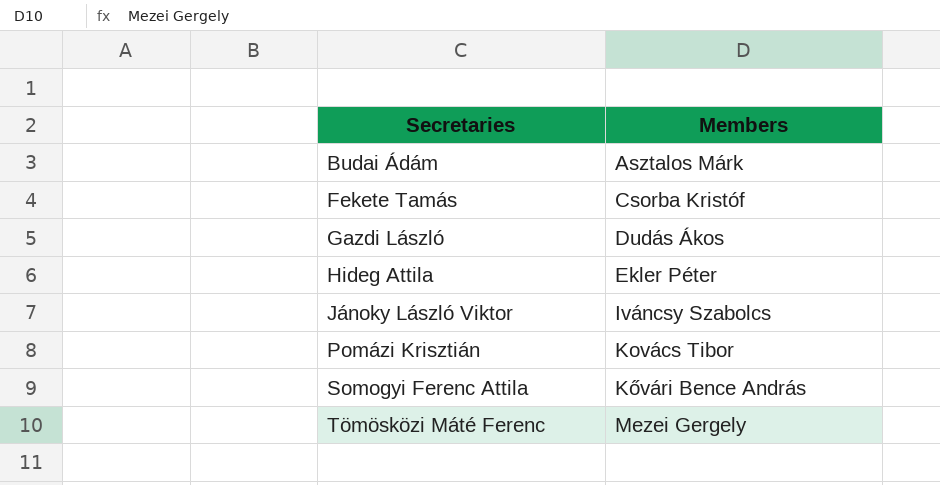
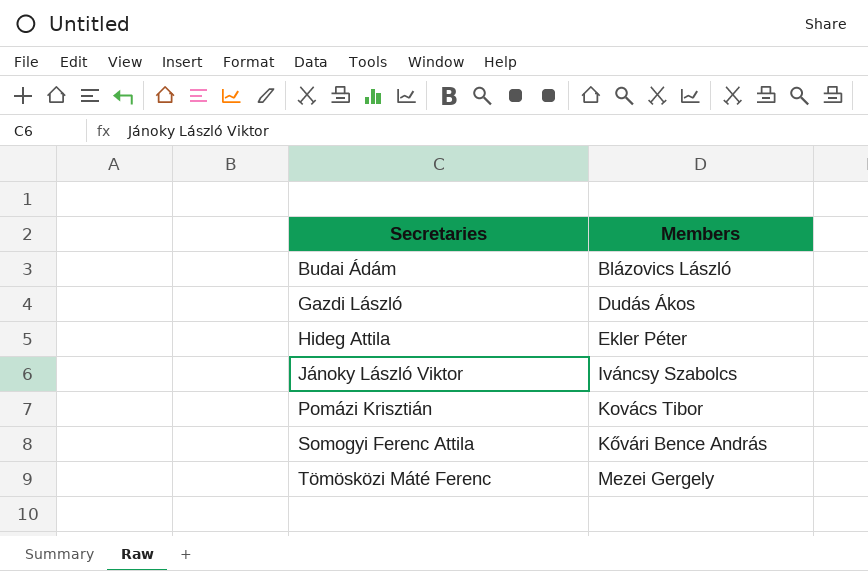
row Fekete Tamás: Csorba Kristóf -> none
Budai Ádám | Members: Asztalos Márk -> Blázovics László

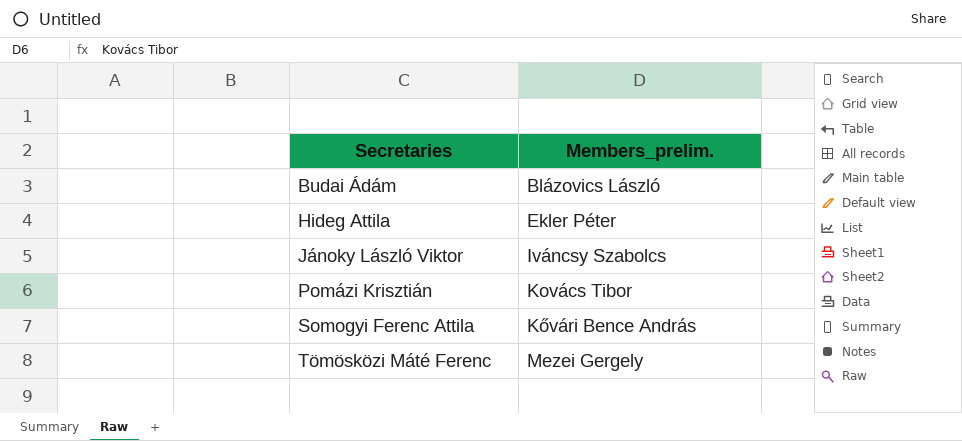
column name: Members -> Members_prelim.
row Gazdi László: Dudás Ákos -> none

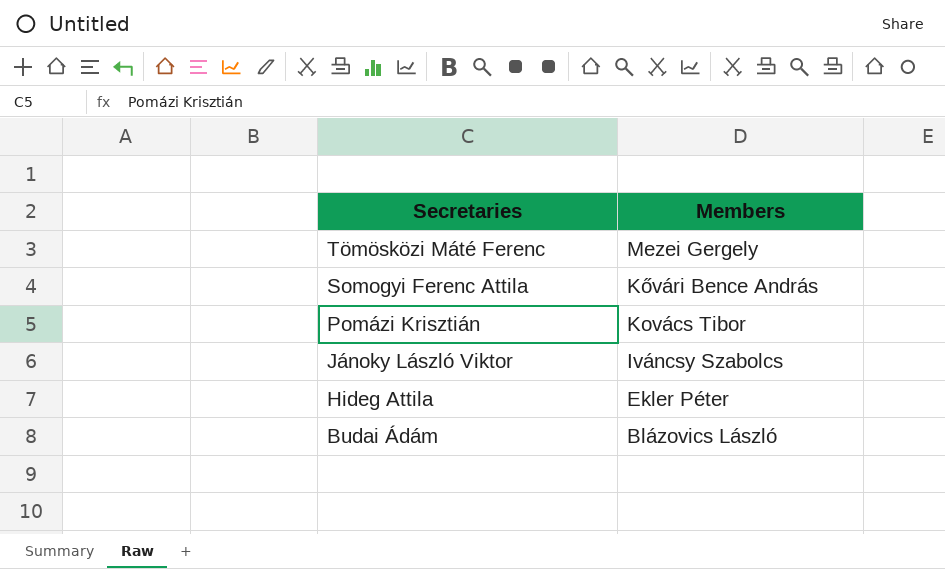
row order: Secretaries ascending -> Secretaries descending
column name: Members_prelim. -> Members

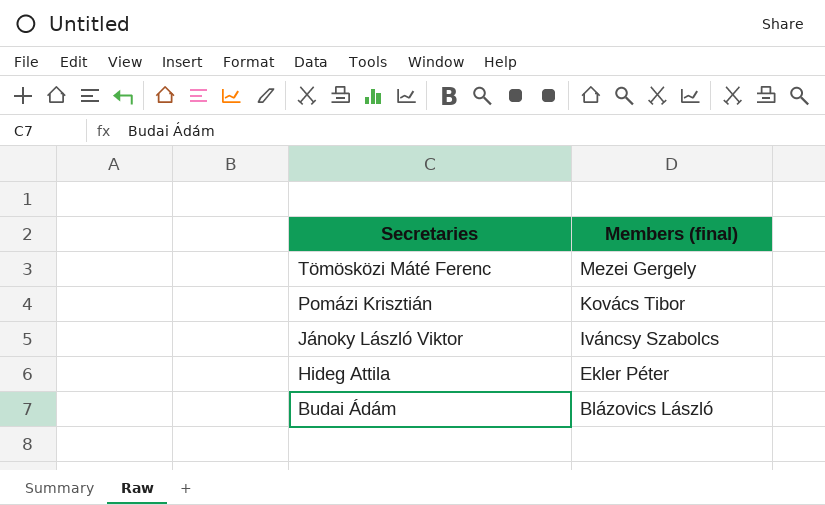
column name: Members -> Members (final)
row Somogyi Ferenc Attila: Kővári Bence András -> none

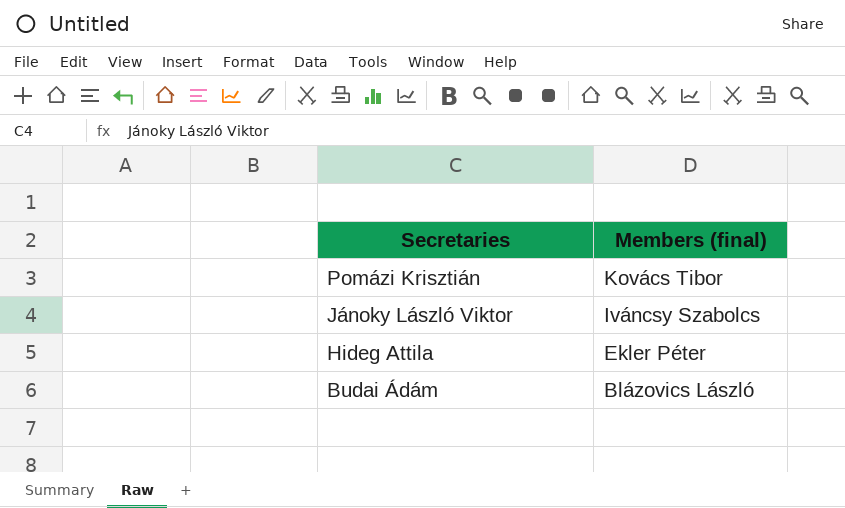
row Tömösközi Máté Ferenc: Mezei Gergely -> none

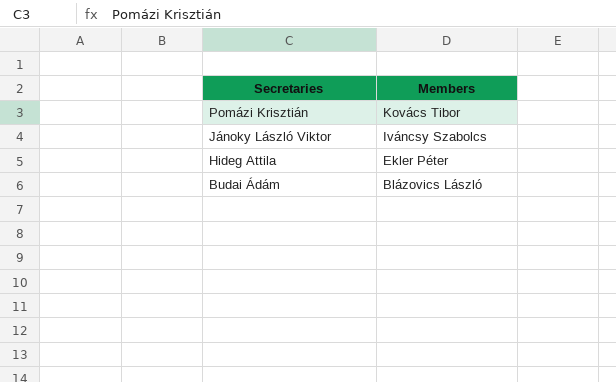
column name: Members (final) -> Members

